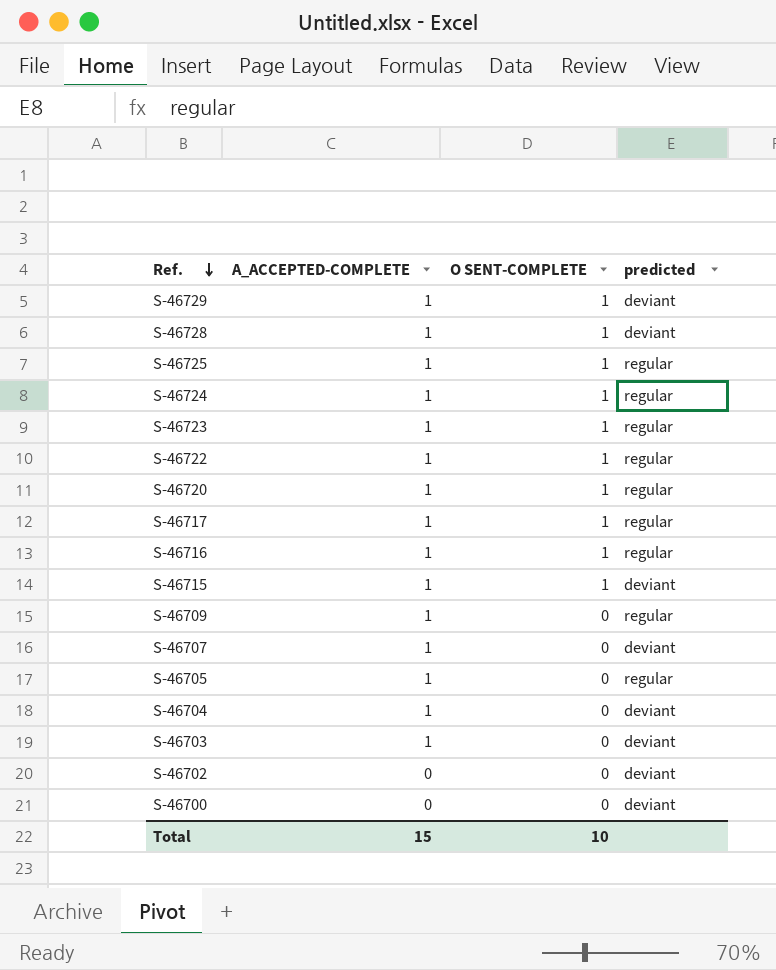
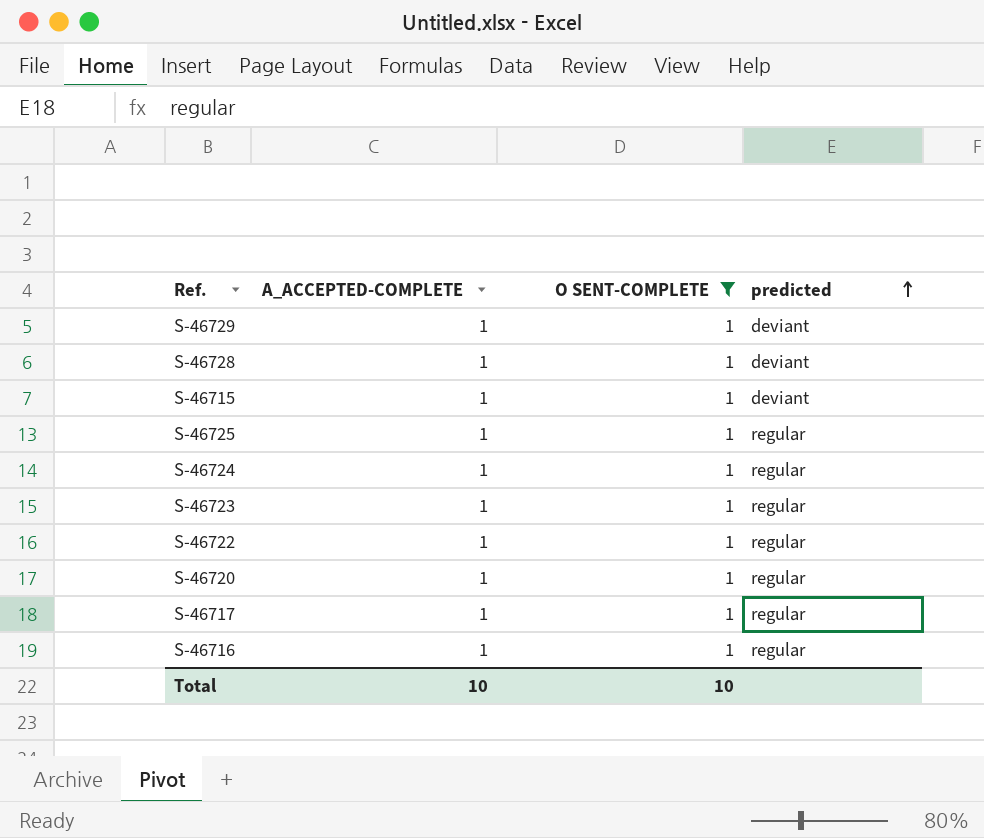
filter: none -> O SENT-COMPLETE = 1
row order: Ref. descending -> predicted ascending
Total | A_ACCEPTED-COMPLETE: 15 -> 10

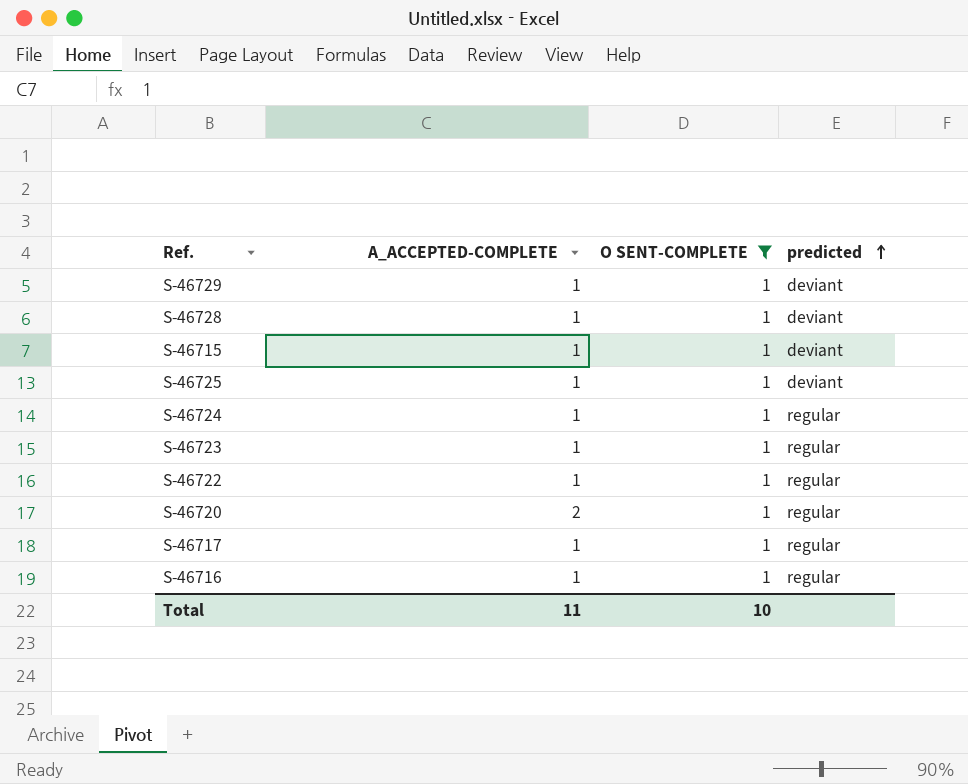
S-46725 | predicted: regular -> deviant
S-46720 | A_ACCEPTED-COMPLETE: 1 -> 2
Total | A_ACCEPTED-COMPLETE: 10 -> 11

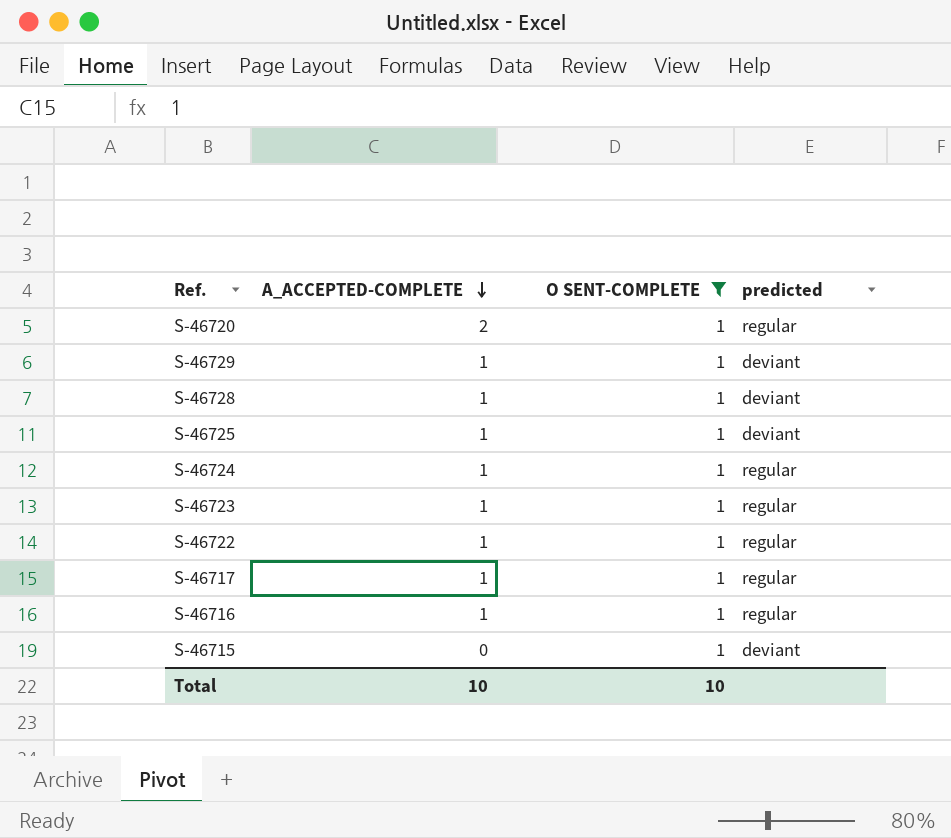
row order: predicted ascending -> A_ACCEPTED-COMPLETE descending
S-46715 | A_ACCEPTED-COMPLETE: 1 -> 0
Total | A_ACCEPTED-COMPLETE: 11 -> 10

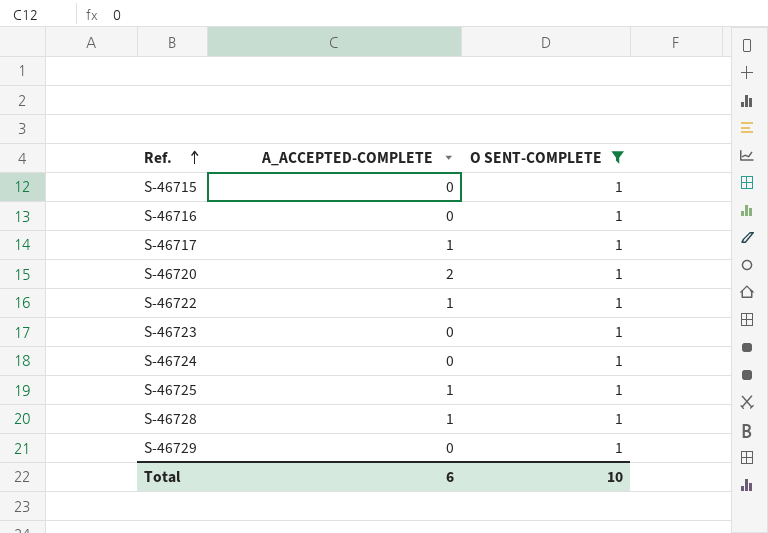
row order: A_ACCEPTED-COMPLETE descending -> Ref. ascending
column predicted | position: 4 -> none
S-46716 | A_ACCEPTED-COMPLETE: 1 -> 0
S-46723 | A_ACCEPTED-COMPLETE: 1 -> 0
S-46724 | A_ACCEPTED-COMPLETE: 1 -> 0
S-46729 | A_ACCEPTED-COMPLETE: 1 -> 0
Total | A_ACCEPTED-COMPLETE: 10 -> 6

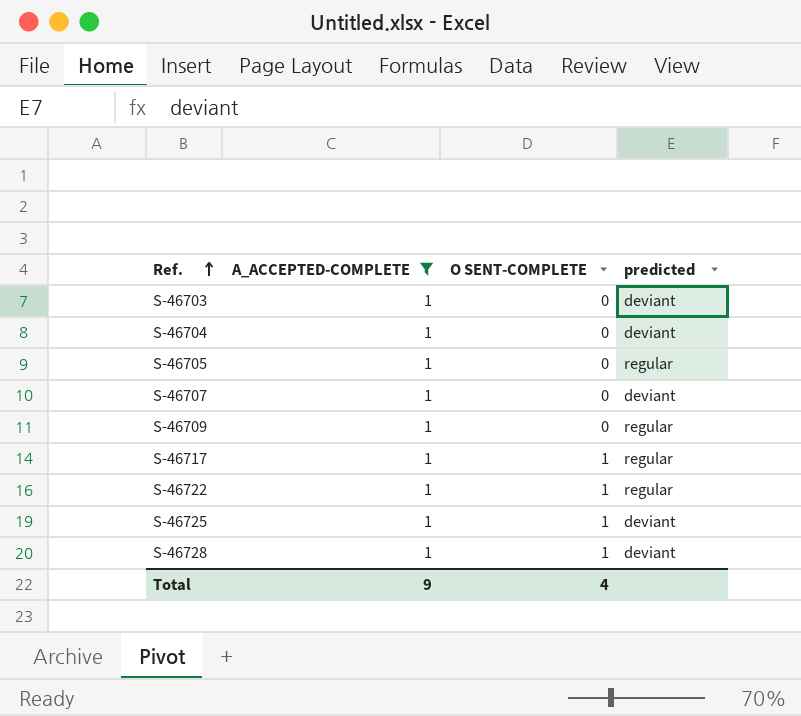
filter: O SENT-COMPLETE = 1 -> A_ACCEPTED-COMPLETE = 1
column predicted | position: none -> 4
Total | A_ACCEPTED-COMPLETE: 6 -> 9
Total | O SENT-COMPLETE: 10 -> 4

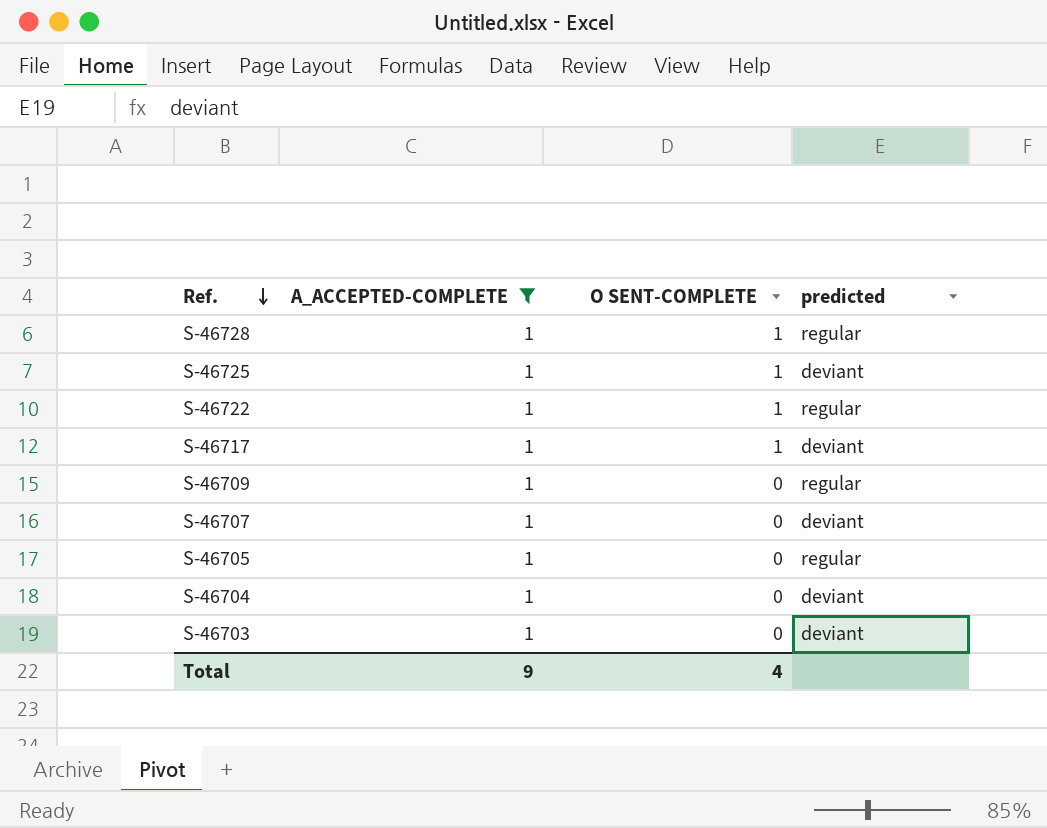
row order: Ref. ascending -> Ref. descending
S-46728 | predicted: deviant -> regular
S-46717 | predicted: regular -> deviant

